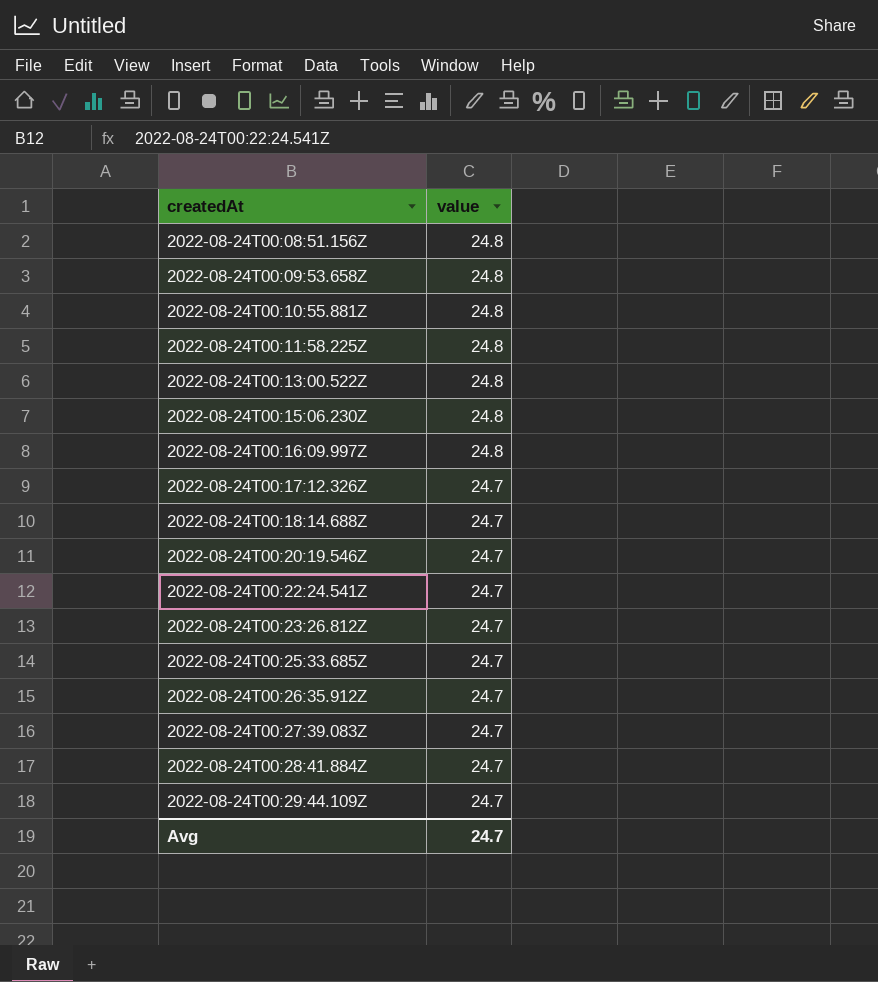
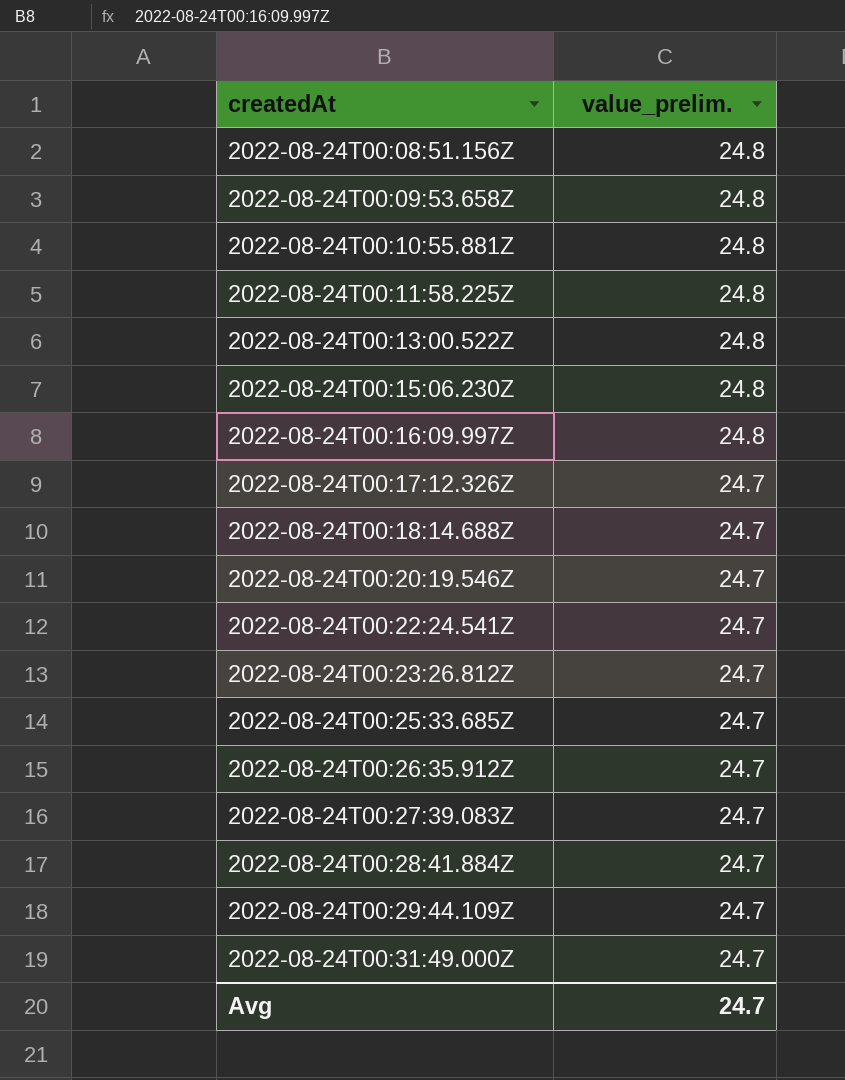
column name: value -> value_prelim.
row 2022-08-24T00:31:49.000Z: none -> 24.7

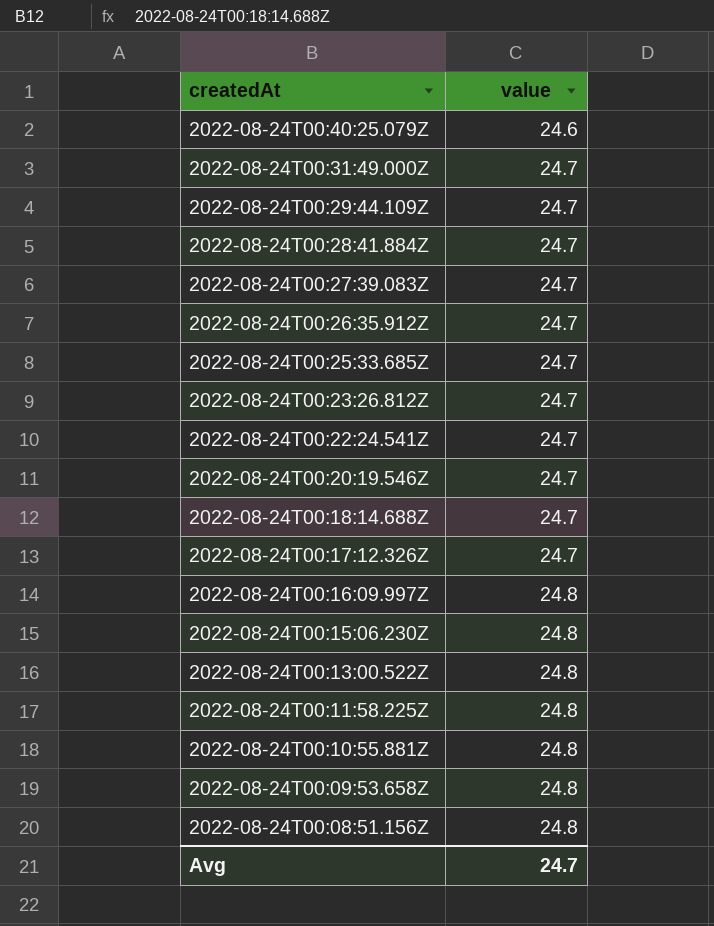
row order: createdAt ascending -> createdAt descending
column name: value_prelim. -> value
row 2022-08-24T00:40:25.079Z: none -> 24.6

